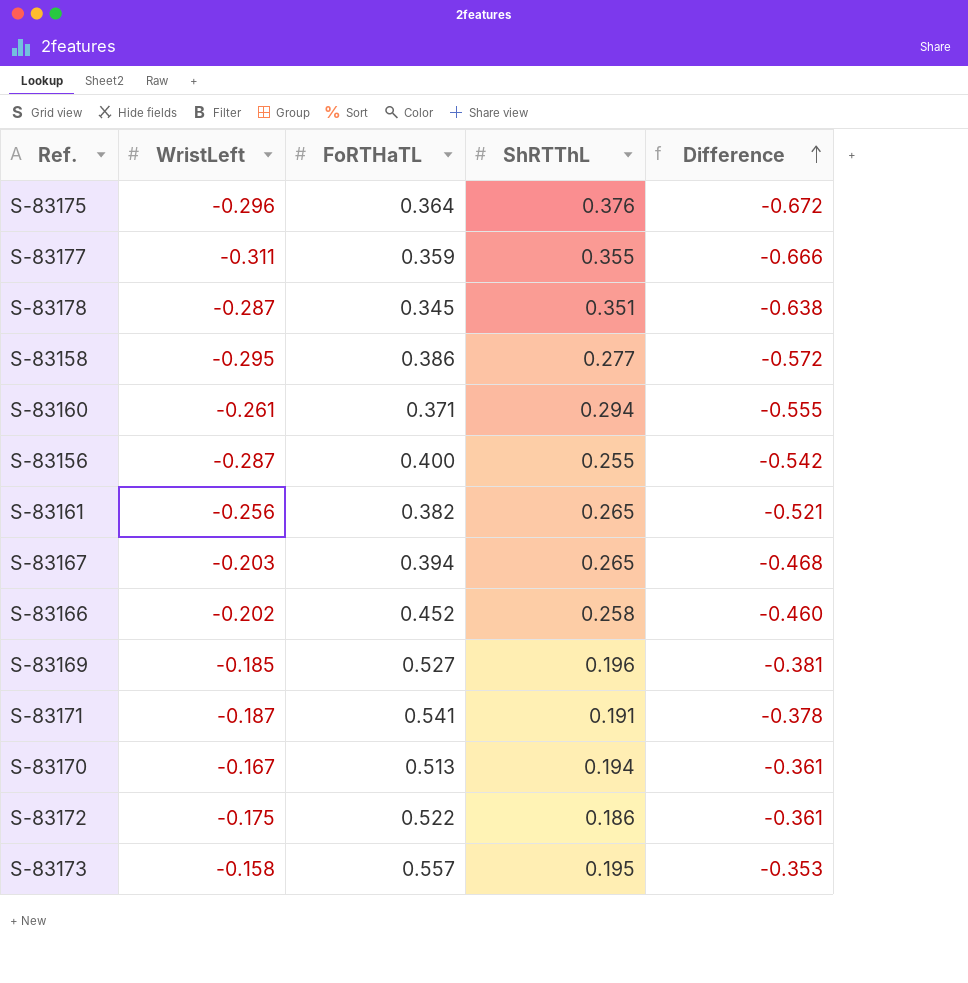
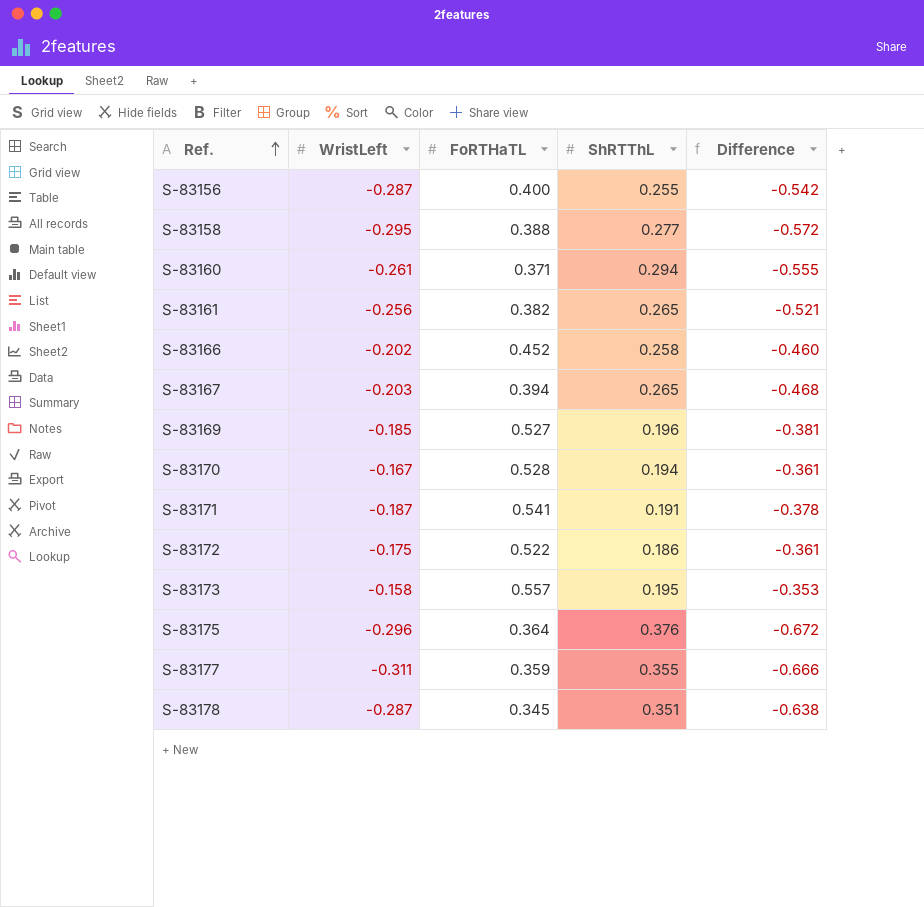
row order: Difference ascending -> Ref. ascending
S-83158 | FoRTHaTL: 0.386 -> 0.388
S-83170 | FoRTHaTL: 0.513 -> 0.528

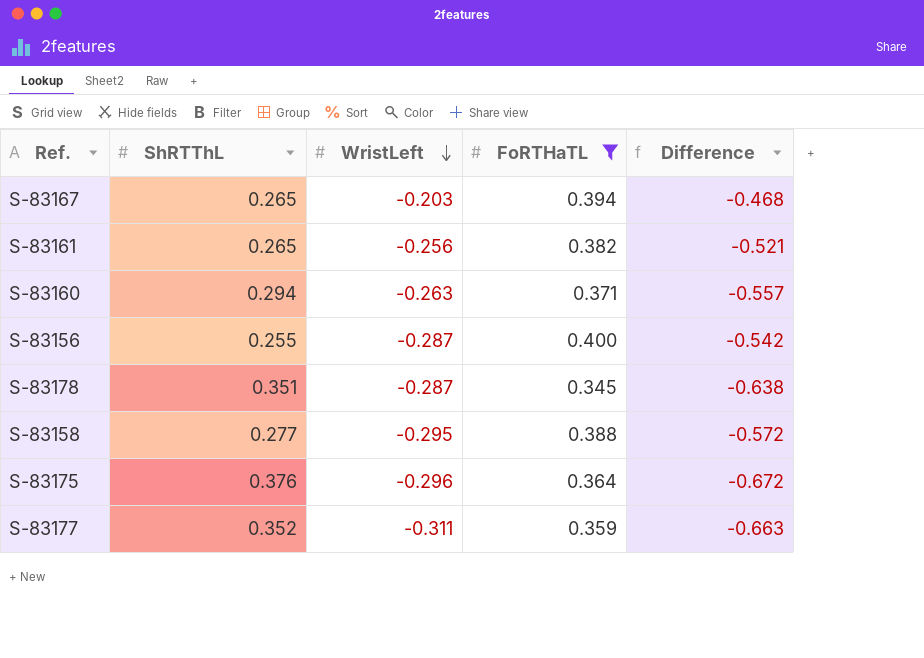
filter: none -> FoRTHaTL <= 0.400
row order: Ref. ascending -> WristLeft descending
column ShRTThL | position: 4 -> 2
S-83160 | WristLeft: -0.261 -> -0.263
S-83160 | Difference: -0.555 -> -0.557
S-83177 | ShRTThL: 0.355 -> 0.352
S-83177 | Difference: -0.666 -> -0.663

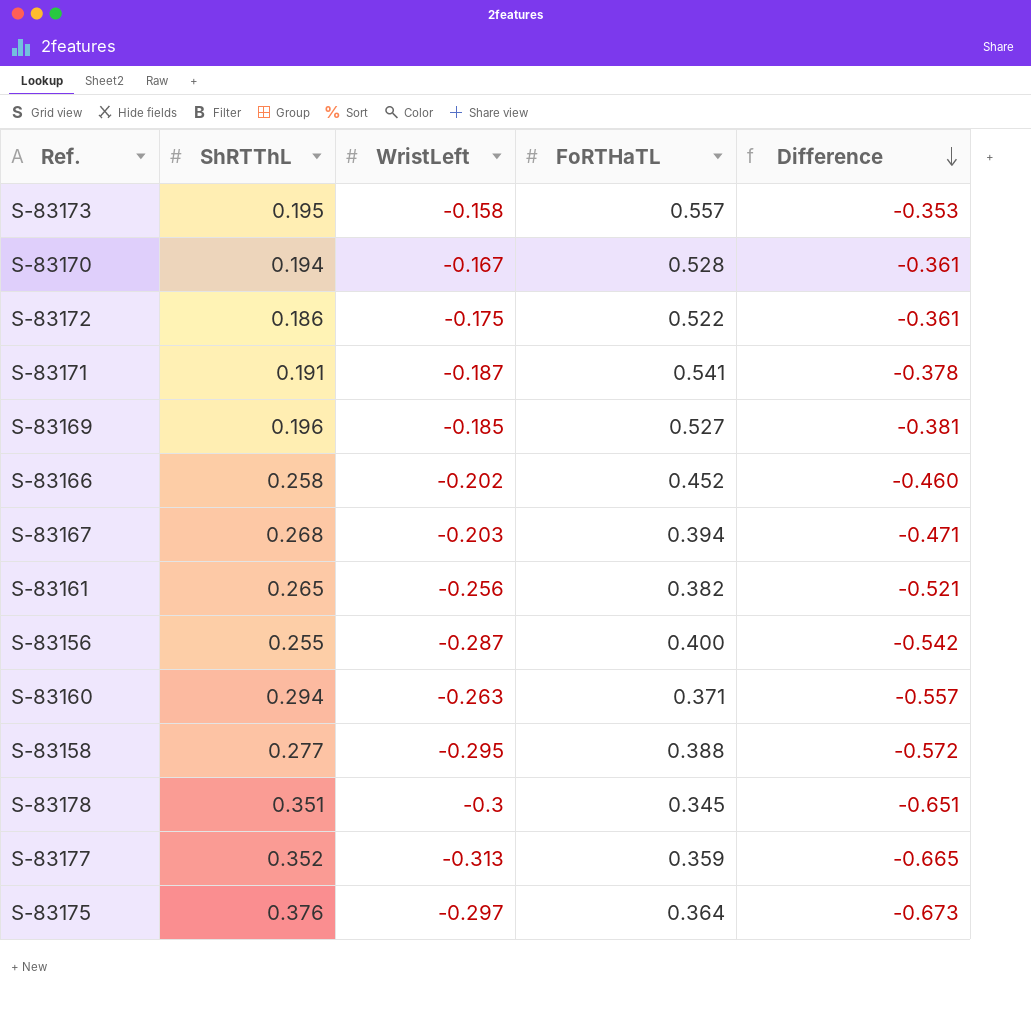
filter: FoRTHaTL <= 0.400 -> none
row order: WristLeft descending -> Difference descending
S-83167 | ShRTThL: 0.265 -> 0.268
S-83167 | Difference: -0.468 -> -0.471
S-83178 | WristLeft: -0.287 -> -0.3
S-83178 | Difference: -0.638 -> -0.651
S-83177 | WristLeft: -0.311 -> -0.313
S-83177 | Difference: -0.663 -> -0.665
S-83175 | WristLeft: -0.296 -> -0.297
S-83175 | Difference: -0.672 -> -0.673

